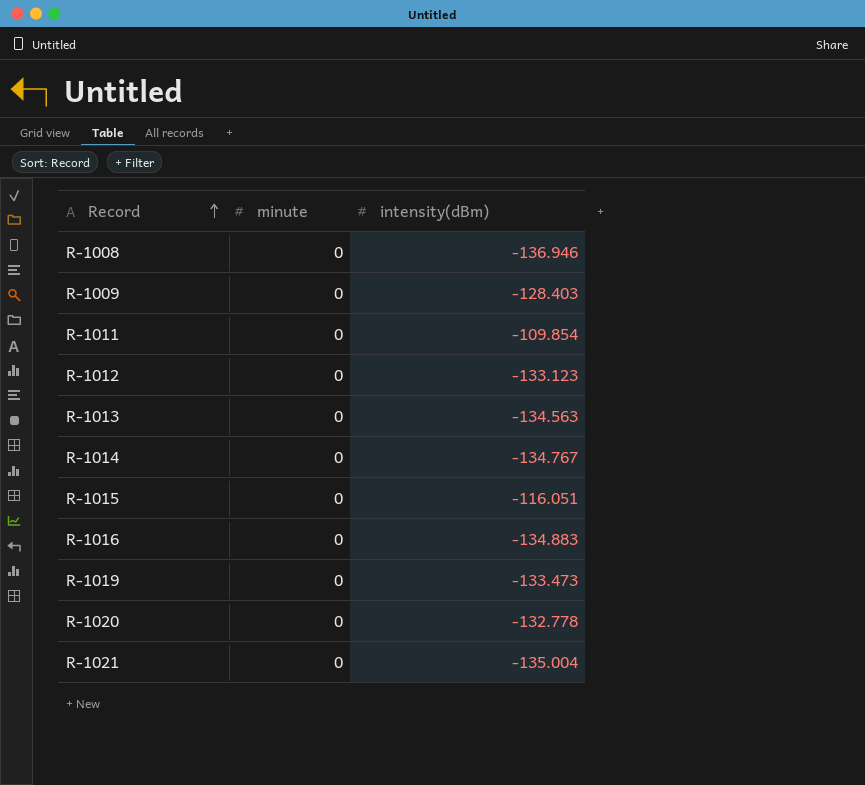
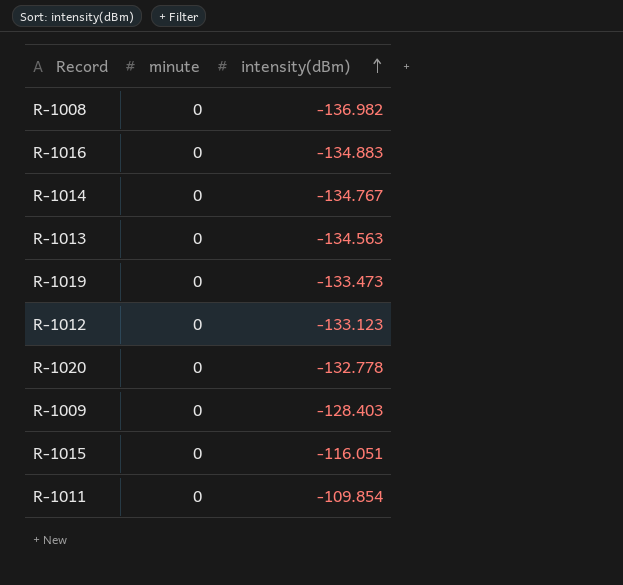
row order: Record ascending -> intensity(dBm) ascending
row R-1021: 0 | -135.004 -> none
R-1008 | intensity(dBm): -136.946 -> -136.982

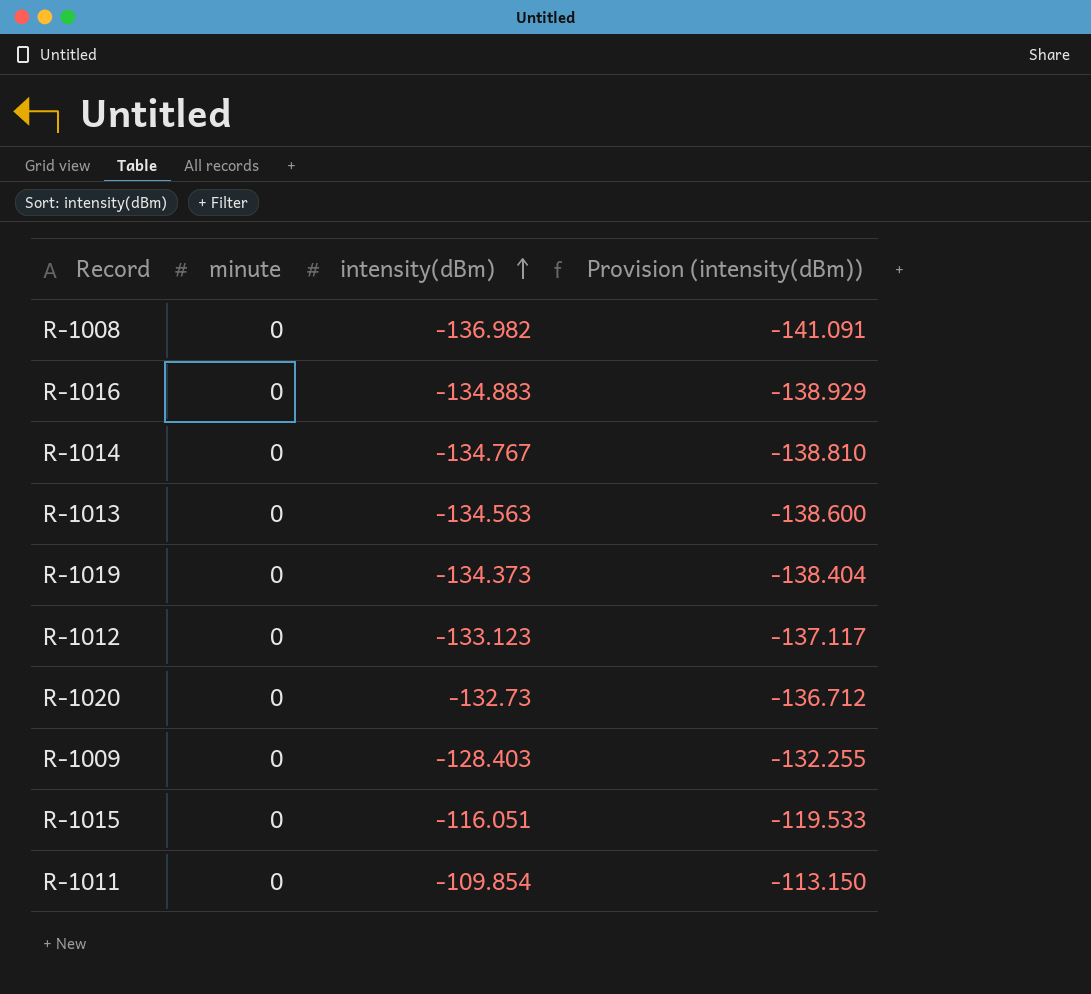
column Provision (intensity(dBm)) | formula: none -> [intensity(dBm)] * 1.03
R-1019 | intensity(dBm): -133.473 -> -134.373
R-1020 | intensity(dBm): -132.778 -> -132.73

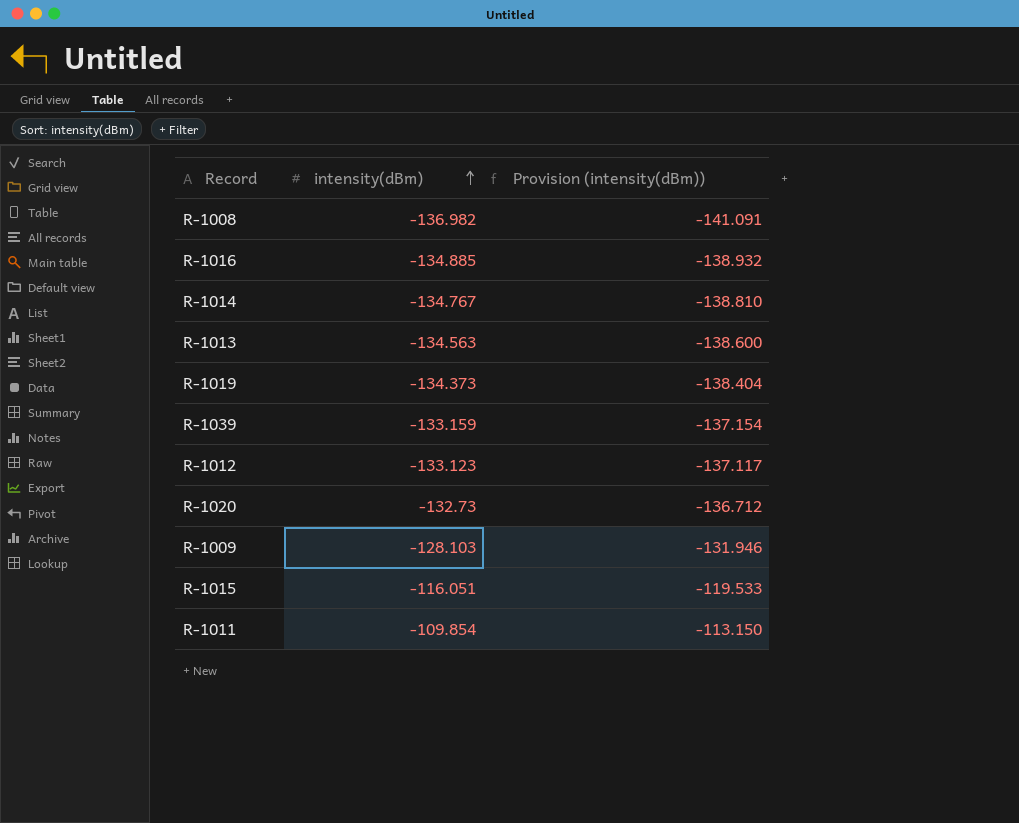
column minute | position: 2 -> none
R-1016 | intensity(dBm): -134.883 -> -134.885
R-1016 | Provision (intensity(dBm)): -138.929 -> -138.932
row R-1039: none -> -133.159 | -137.154
R-1009 | intensity(dBm): -128.403 -> -128.103
R-1009 | Provision (intensity(dBm)): -132.255 -> -131.946

